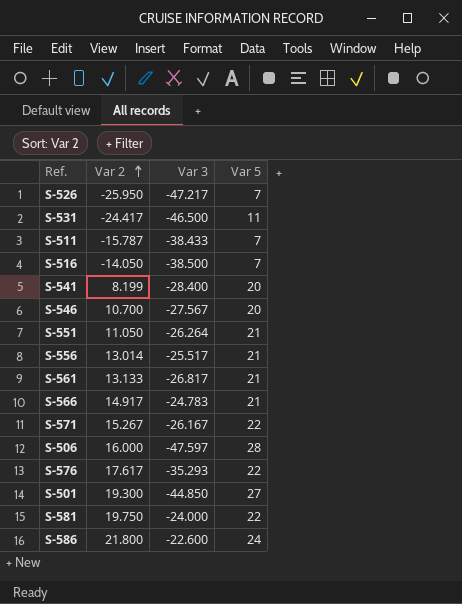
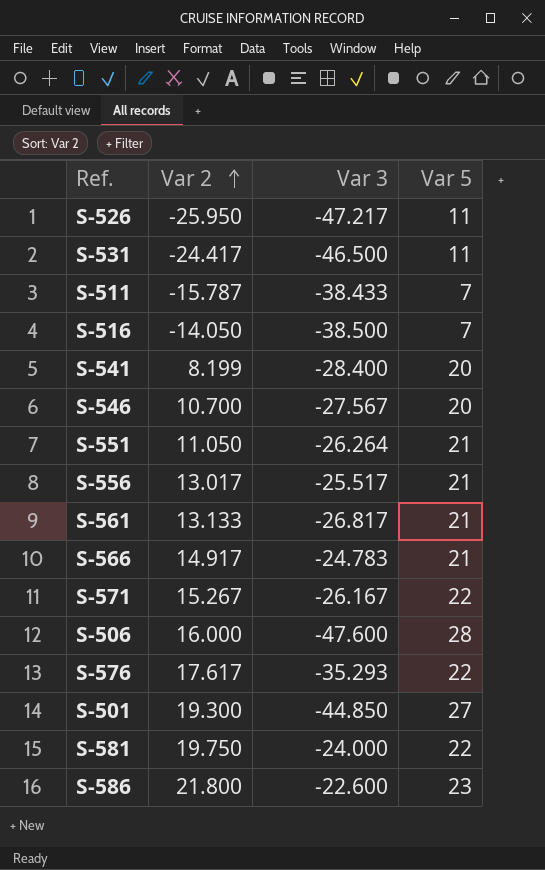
S-526 | Var 5: 7 -> 11
S-556 | Var 2: 13.014 -> 13.017
S-506 | Var 3: -47.597 -> -47.600
S-586 | Var 5: 24 -> 23

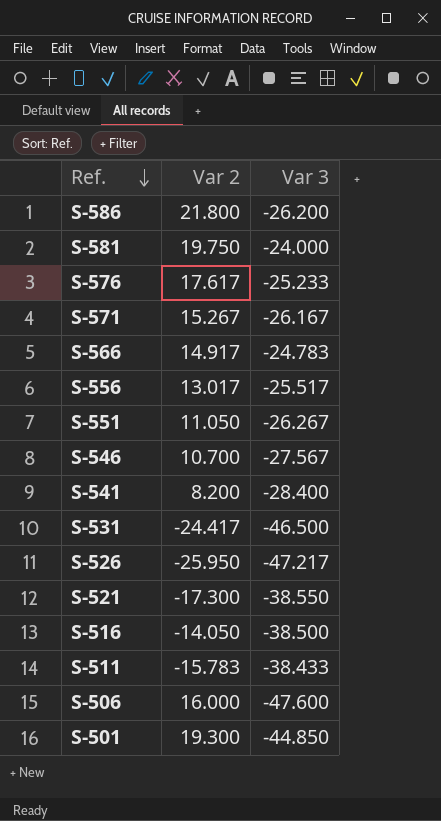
row order: Var 2 ascending -> Ref. descending
column Var 5 | position: 4 -> none
row S-561: 13.133 | -26.817 | 21 -> none
S-586 | Var 3: -22.600 -> -26.200
S-576 | Var 3: -35.293 -> -25.233
S-551 | Var 3: -26.264 -> -26.267
S-541 | Var 2: 8.199 -> 8.200
row S-521: none -> -17.300 | -38.550
S-511 | Var 2: -15.787 -> -15.783

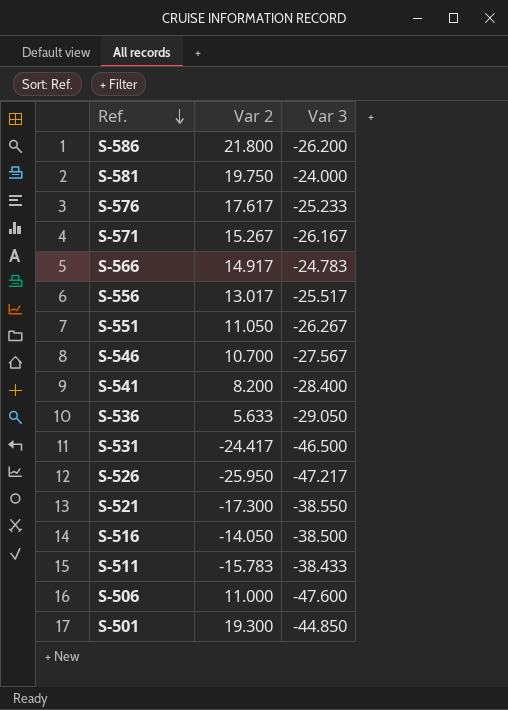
row S-536: none -> 5.633 | -29.050
S-506 | Var 2: 16.000 -> 11.000

